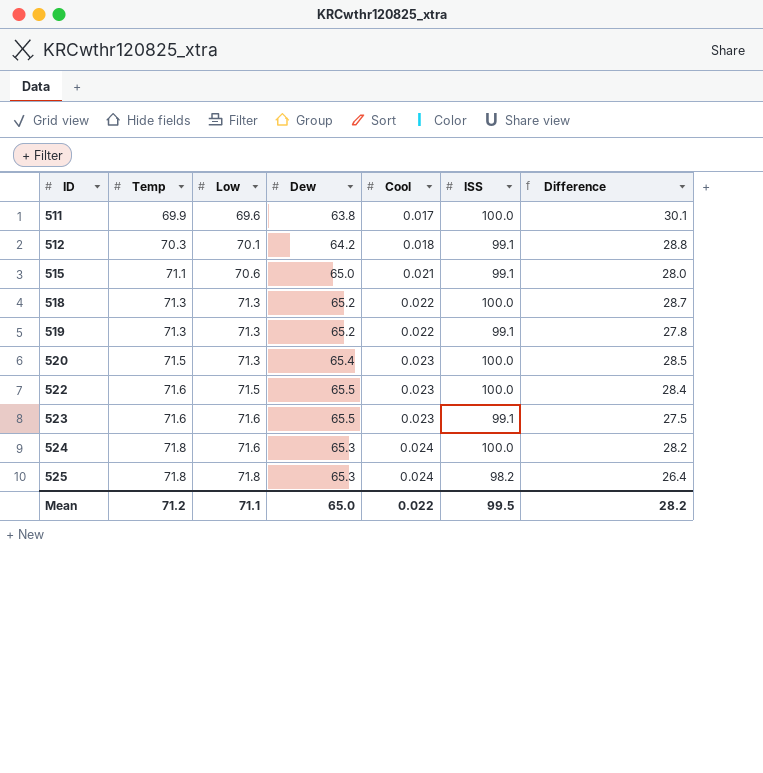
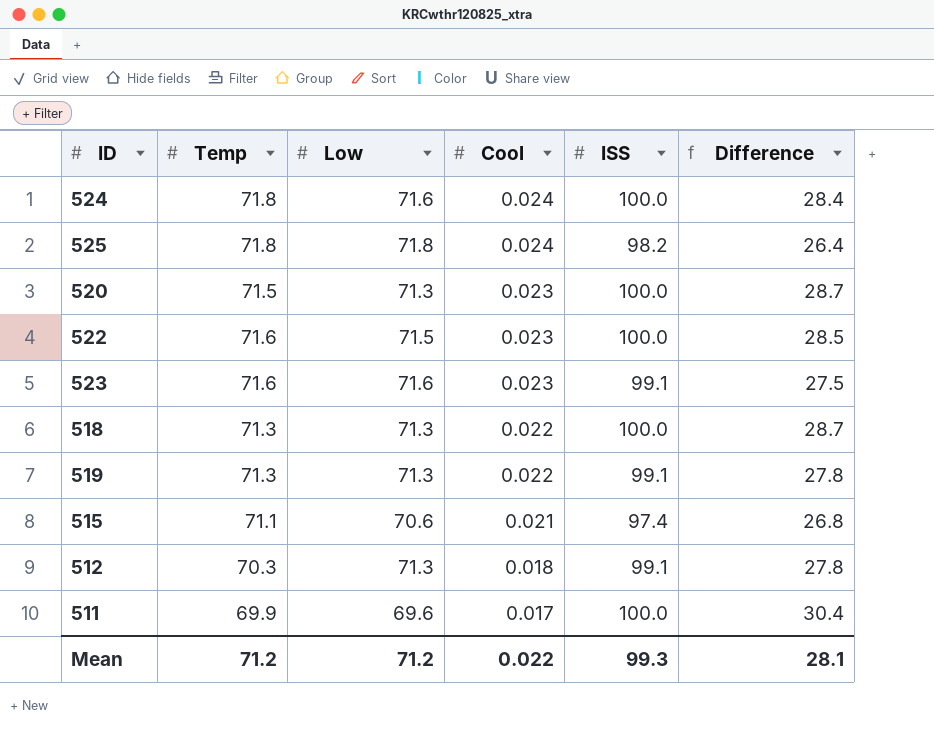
row order: ID ascending -> Cool descending
column Dew | position: 4 -> none
column Difference | formula: [ISS] - [Temp] -> [ISS] - [Low]
515 | ISS: 99.1 -> 97.4
512 | Low: 70.1 -> 71.3
Mean | Low: 71.1 -> 71.2
Mean | ISS: 99.5 -> 99.3
Mean | Difference: 28.2 -> 28.1

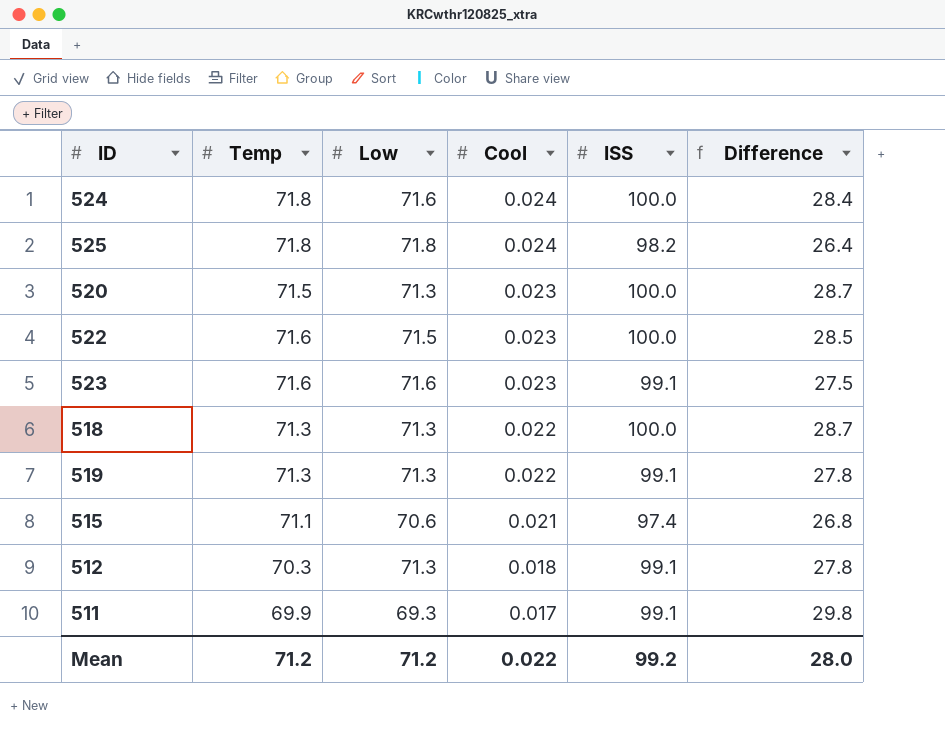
511 | Low: 69.6 -> 69.3
511 | ISS: 100.0 -> 99.1
511 | Difference: 30.4 -> 29.8
Mean | ISS: 99.3 -> 99.2
Mean | Difference: 28.1 -> 28.0

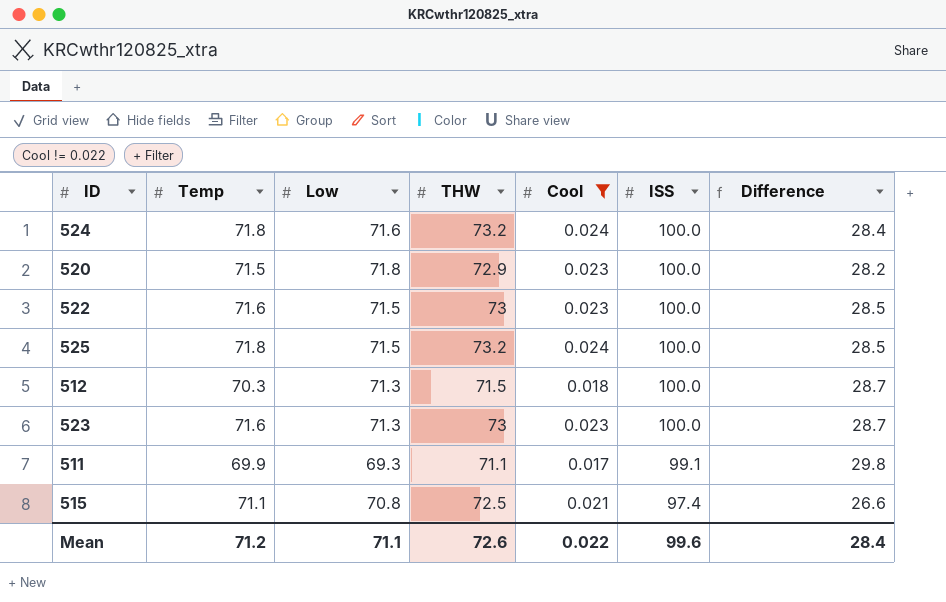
filter: none -> Cool != 0.022
row order: Cool descending -> ISS descending
column THW | position: none -> 4
520 | Low: 71.3 -> 71.8
520 | Difference: 28.7 -> 28.2
525 | Low: 71.8 -> 71.5
525 | ISS: 98.2 -> 100.0
525 | Difference: 26.4 -> 28.5
512 | ISS: 99.1 -> 100.0
512 | Difference: 27.8 -> 28.7
523 | Low: 71.6 -> 71.3
523 | ISS: 99.1 -> 100.0
523 | Difference: 27.5 -> 28.7
515 | Low: 70.6 -> 70.8
515 | Difference: 26.8 -> 26.6
Mean | Low: 71.2 -> 71.1
Mean | ISS: 99.2 -> 99.6
Mean | Difference: 28.0 -> 28.4

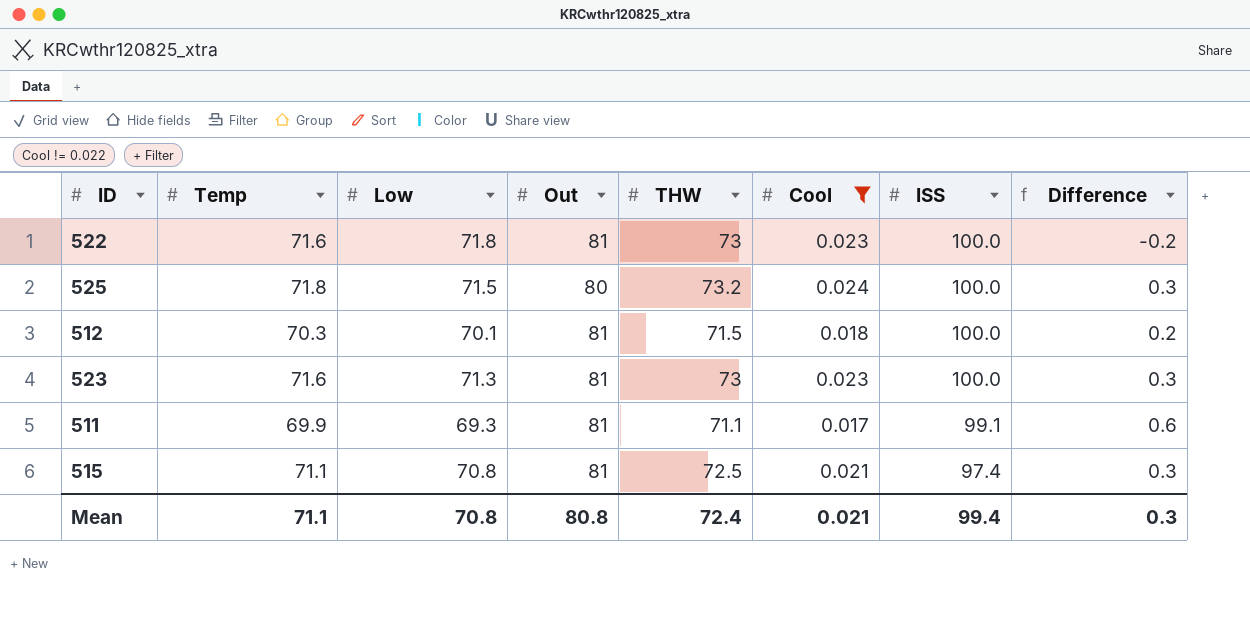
column Out | position: none -> 4
column Difference | formula: [ISS] - [Low] -> [Temp] - [Low]
row 524: 71.8 | 71.6 | 73.2 | 0.024 | 100.0 | 28.4 -> none
row 520: 71.5 | 71.8 | 72.9 | 0.023 | 100.0 | 28.2 -> none
522 | Low: 71.5 -> 71.8
512 | Low: 71.3 -> 70.1
Mean | Temp: 71.2 -> 71.1
Mean | Low: 71.1 -> 70.8
Mean | THW: 72.6 -> 72.4
Mean | Cool: 0.022 -> 0.021
Mean | ISS: 99.6 -> 99.4
Mean | Difference: 28.4 -> 0.3

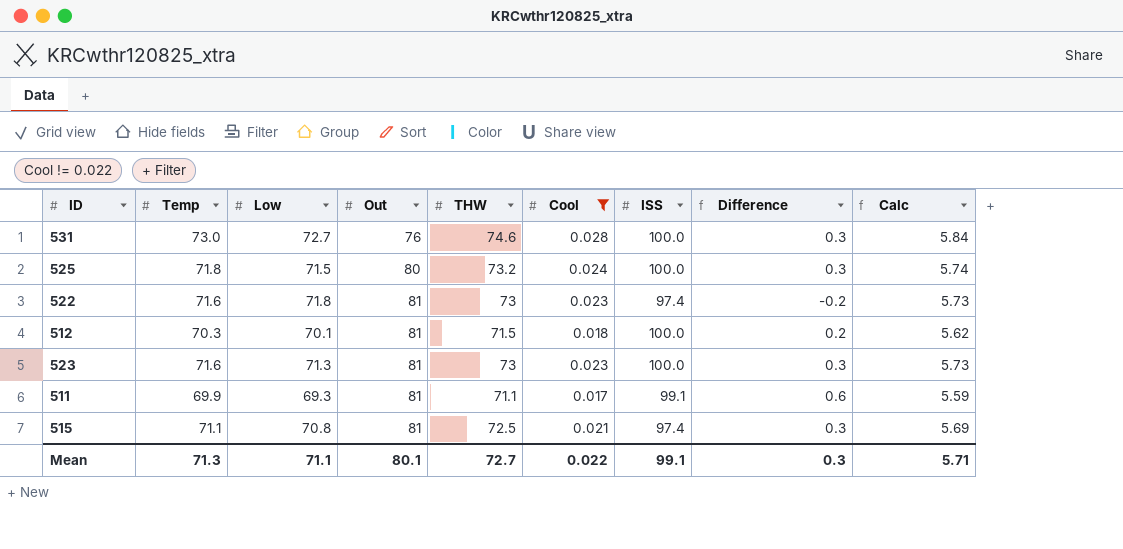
row order: ISS descending -> Out ascending
column Calc | formula: none -> [Temp] * 0.08
row 531: none -> 73.0 | 72.7 | 76 | 74.6 | 0.028 | 100.0 | 0.3 | 5.84
522 | ISS: 100.0 -> 97.4
Mean | Temp: 71.1 -> 71.3
Mean | Low: 70.8 -> 71.1
Mean | Out: 80.8 -> 80.1
Mean | THW: 72.4 -> 72.7
Mean | Cool: 0.021 -> 0.022
Mean | ISS: 99.4 -> 99.1

